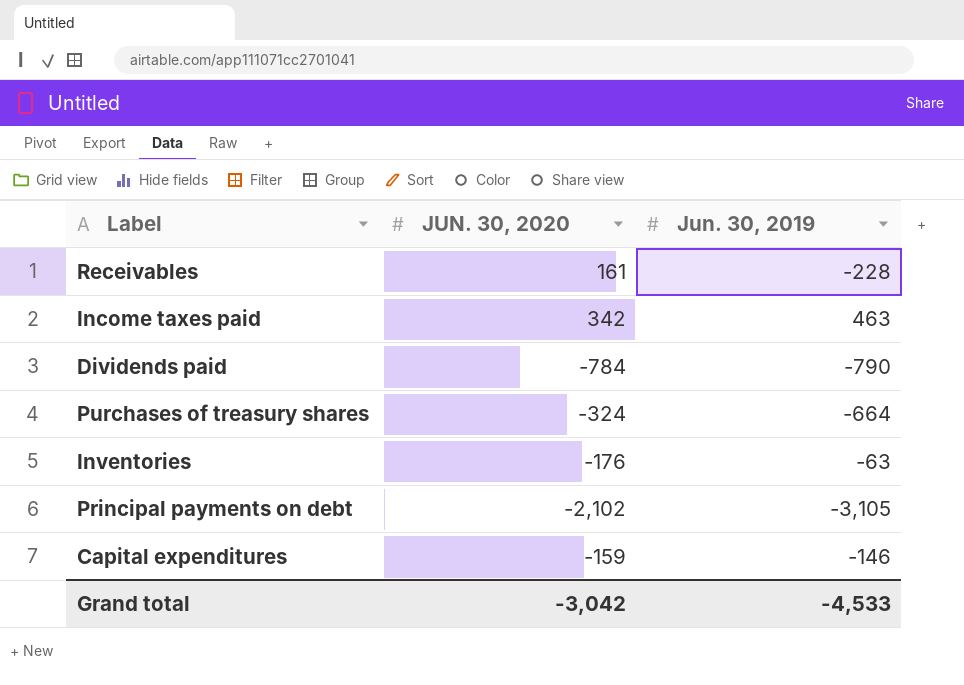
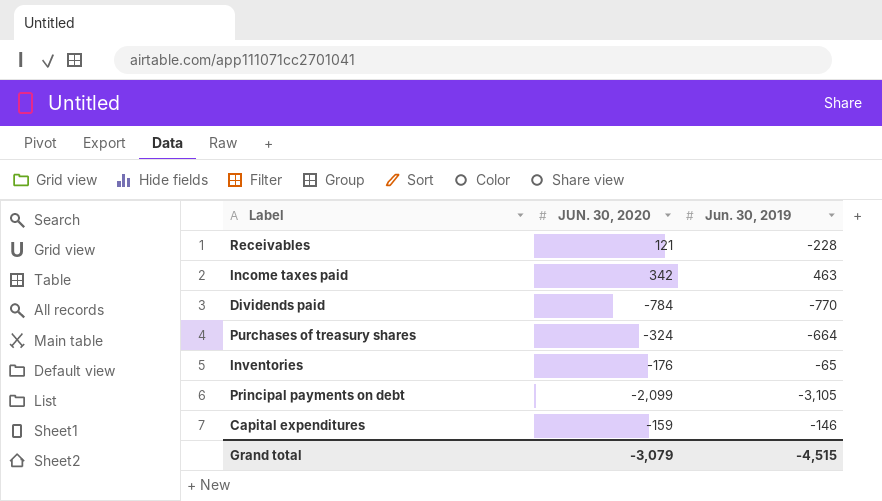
Receivables | JUN. 30, 2020: 161 -> 121
Dividends paid | Jun. 30, 2019: -790 -> -770
Inventories | Jun. 30, 2019: -63 -> -65
Principal payments on debt | JUN. 30, 2020: -2,102 -> -2,099
Grand total | JUN. 30, 2020: -3,042 -> -3,079
Grand total | Jun. 30, 2019: -4,533 -> -4,515

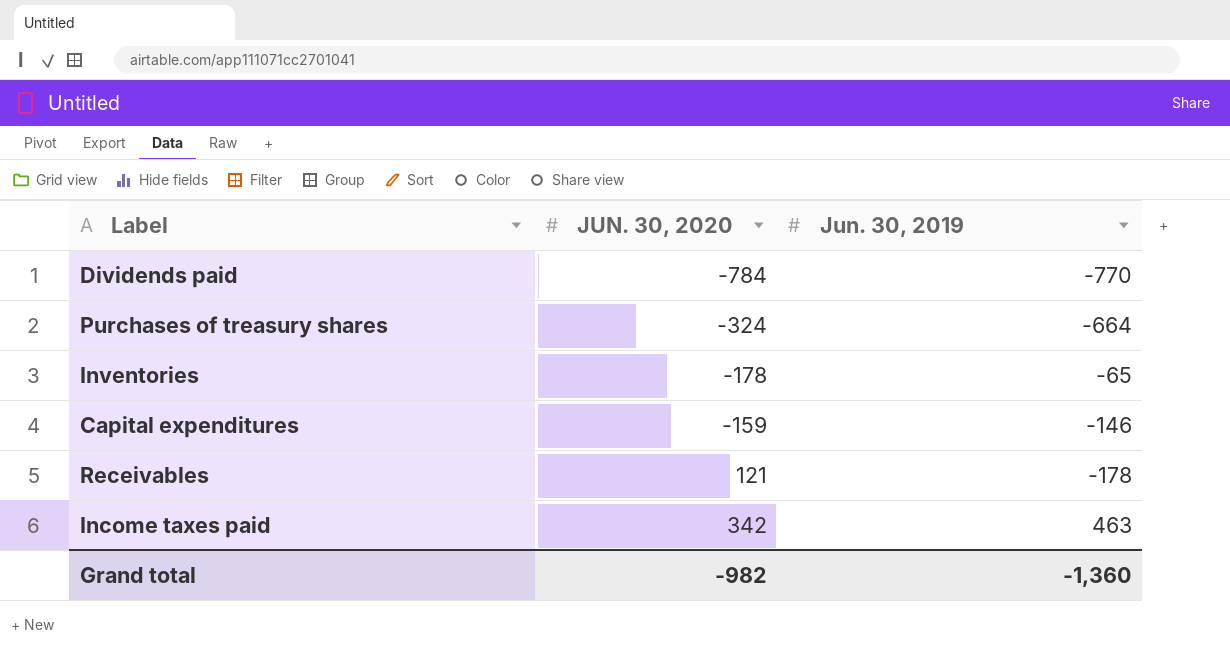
row order: none -> JUN. 30, 2020 ascending
row Principal payments on debt: -2,099 | -3,105 -> none
Inventories | JUN. 30, 2020: -176 -> -178
Receivables | Jun. 30, 2019: -228 -> -178
Grand total | JUN. 30, 2020: -3,079 -> -982
Grand total | Jun. 30, 2019: -4,515 -> -1,360

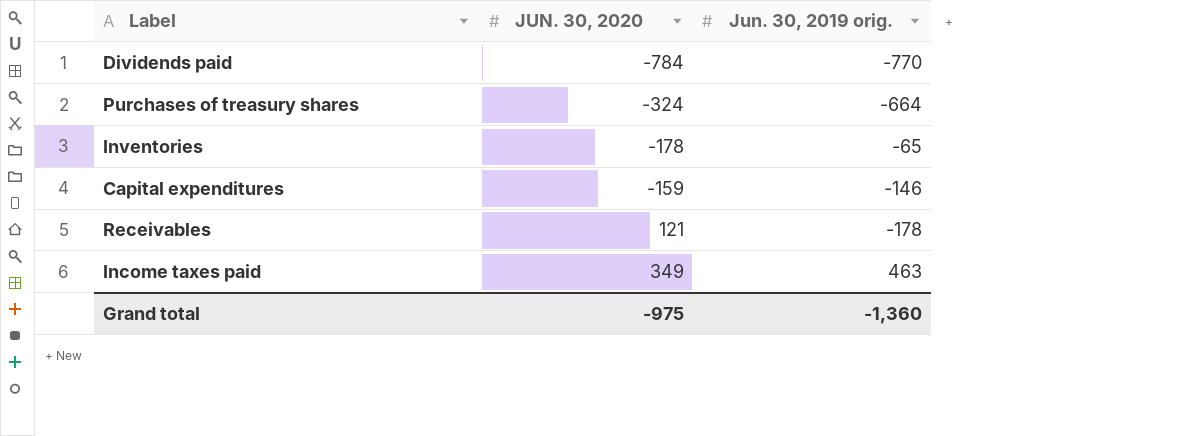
column name: Jun. 30, 2019 -> Jun. 30, 2019 orig.
Income taxes paid | JUN. 30, 2020: 342 -> 349
Grand total | JUN. 30, 2020: -982 -> -975

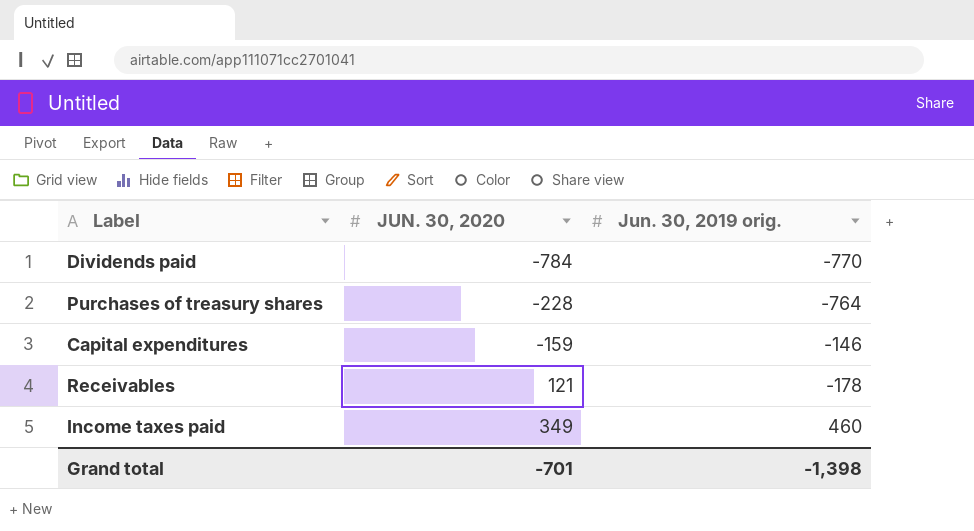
row Inventories: -178 | -65 -> none
Purchases of treasury shares | JUN. 30, 2020: -324 -> -228
Purchases of treasury shares | Jun. 30, 2019 orig.: -664 -> -764
Income taxes paid | Jun. 30, 2019 orig.: 463 -> 460
Grand total | JUN. 30, 2020: -975 -> -701
Grand total | Jun. 30, 2019 orig.: -1,360 -> -1,398

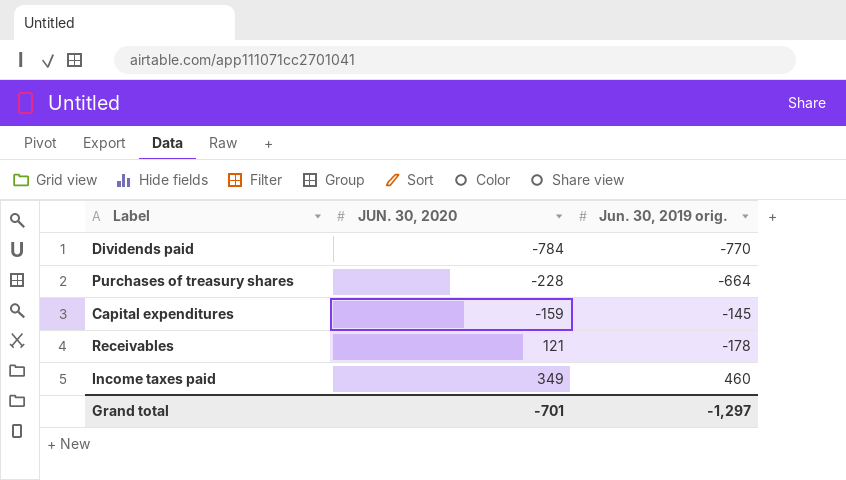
Purchases of treasury shares | Jun. 30, 2019 orig.: -764 -> -664
Capital expenditures | Jun. 30, 2019 orig.: -146 -> -145
Grand total | Jun. 30, 2019 orig.: -1,398 -> -1,297

